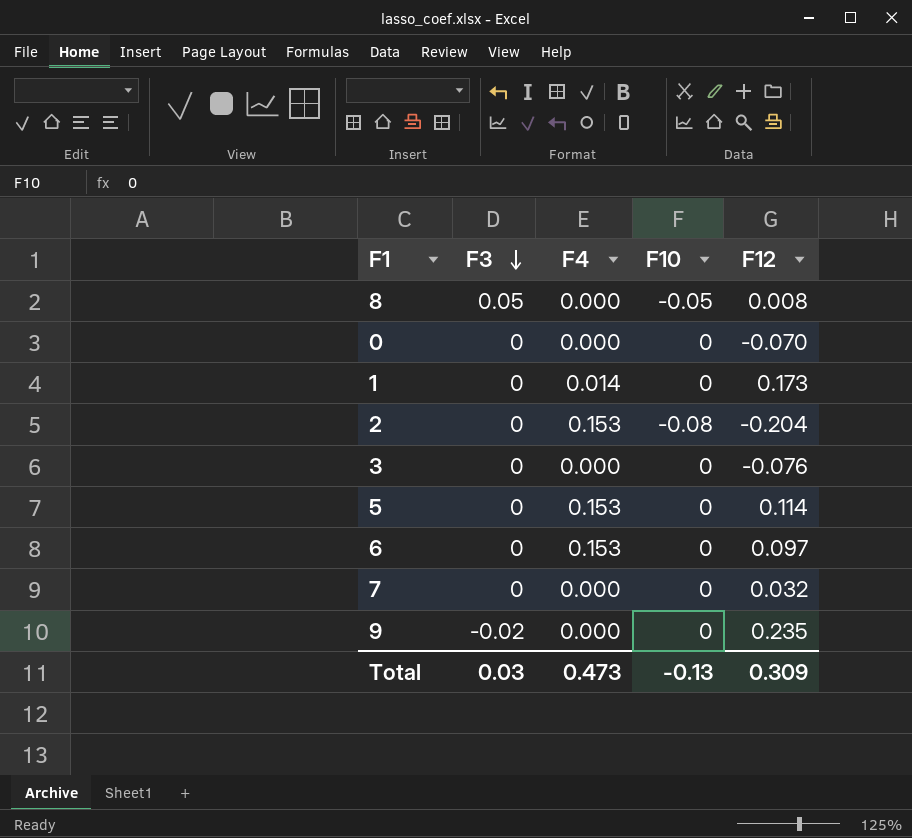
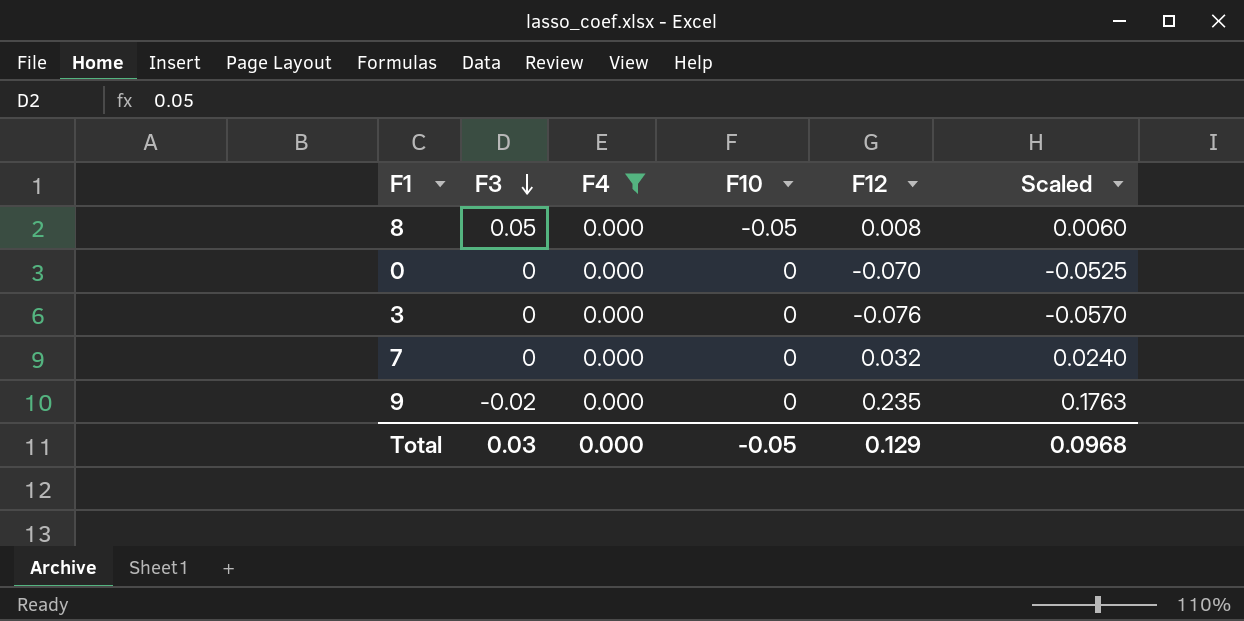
filter: none -> F4 = 0.000
column Scaled | formula: none -> [F12] * 0.75
Total | F4: 0.473 -> 0.000
Total | F10: -0.13 -> -0.05
Total | F12: 0.309 -> 0.129

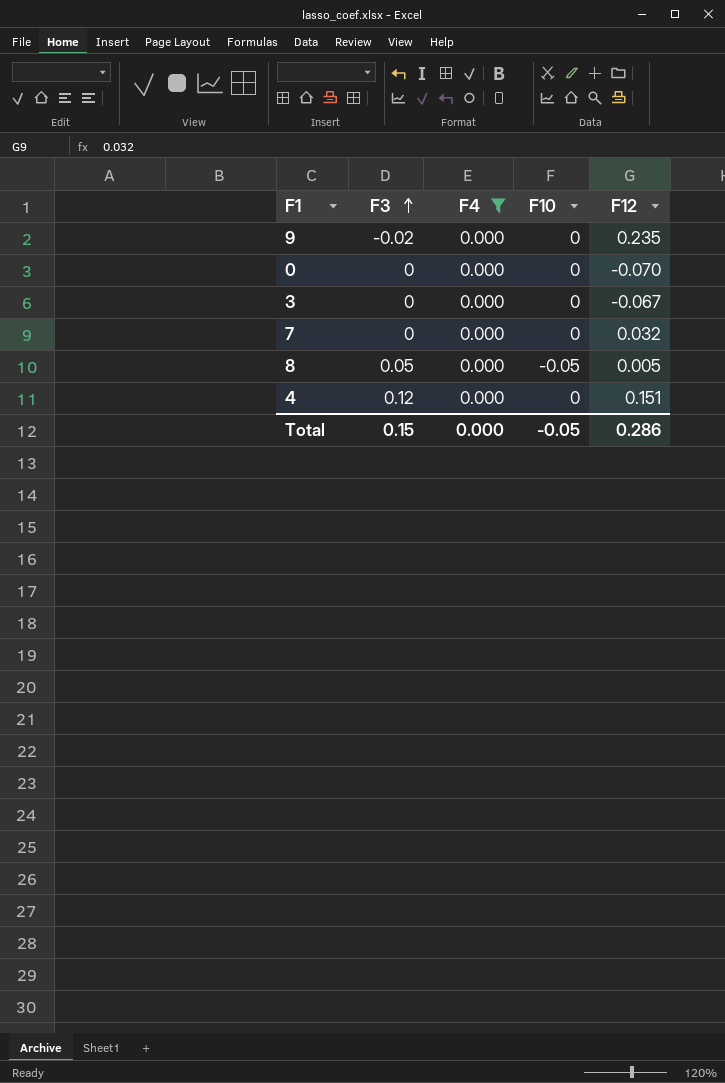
row order: F3 descending -> F3 ascending
column Scaled | formula: [F12] * 0.75 -> none
3 | F12: -0.076 -> -0.067
8 | F12: 0.008 -> 0.005
row 4: none -> 0.12 | 0.000 | 0 | 0.151
Total | F3: 0.03 -> 0.15
Total | F12: 0.129 -> 0.286

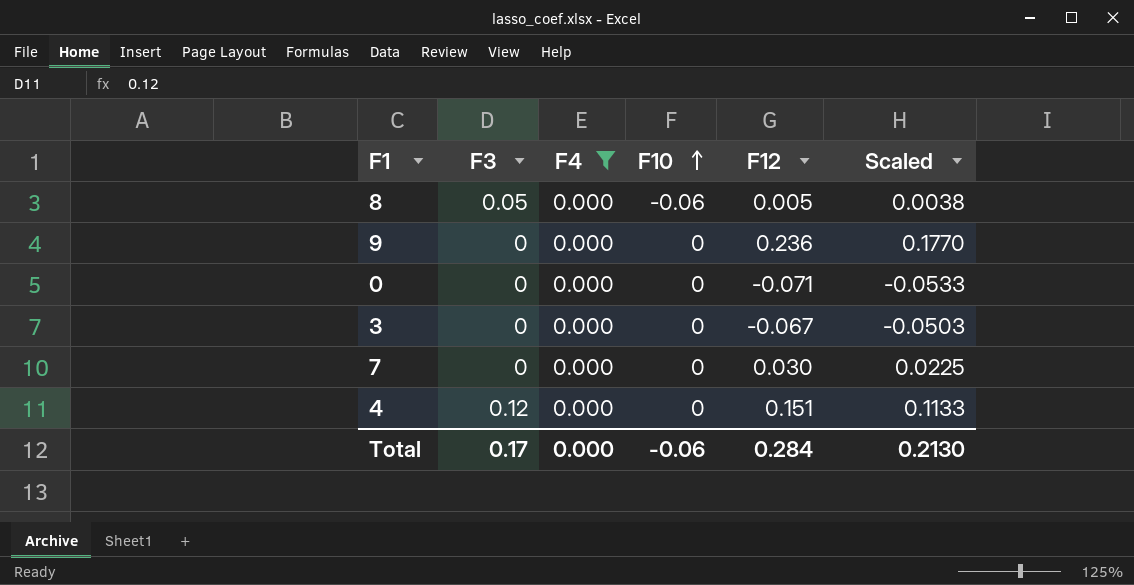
row order: F3 ascending -> F10 ascending
column Scaled | formula: none -> [F12] * 0.75
8 | F10: -0.05 -> -0.06
9 | F3: -0.02 -> 0
9 | F12: 0.235 -> 0.236
0 | F12: -0.070 -> -0.071
7 | F12: 0.032 -> 0.030
Total | F3: 0.15 -> 0.17
Total | F10: -0.05 -> -0.06
Total | F12: 0.286 -> 0.284

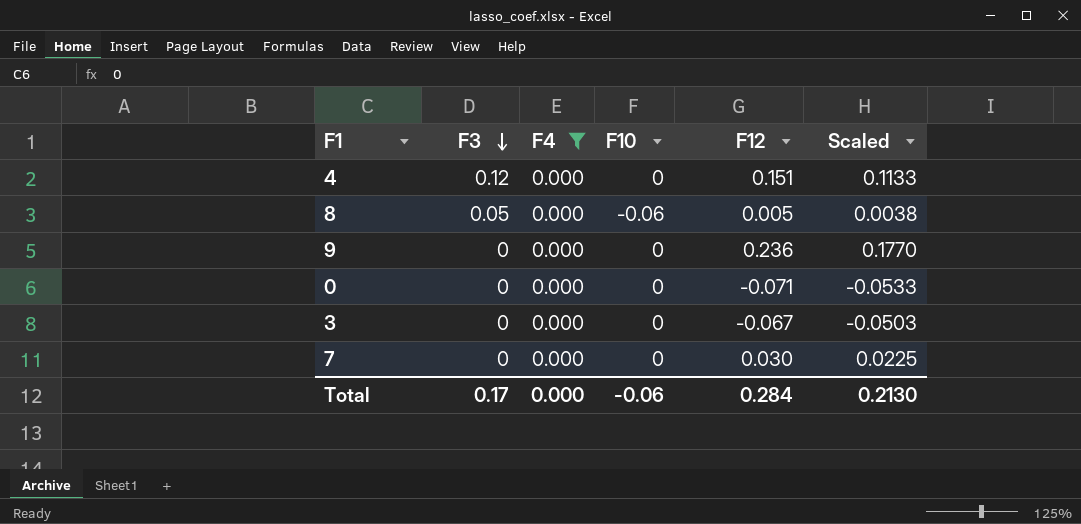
row order: F10 ascending -> F3 descending

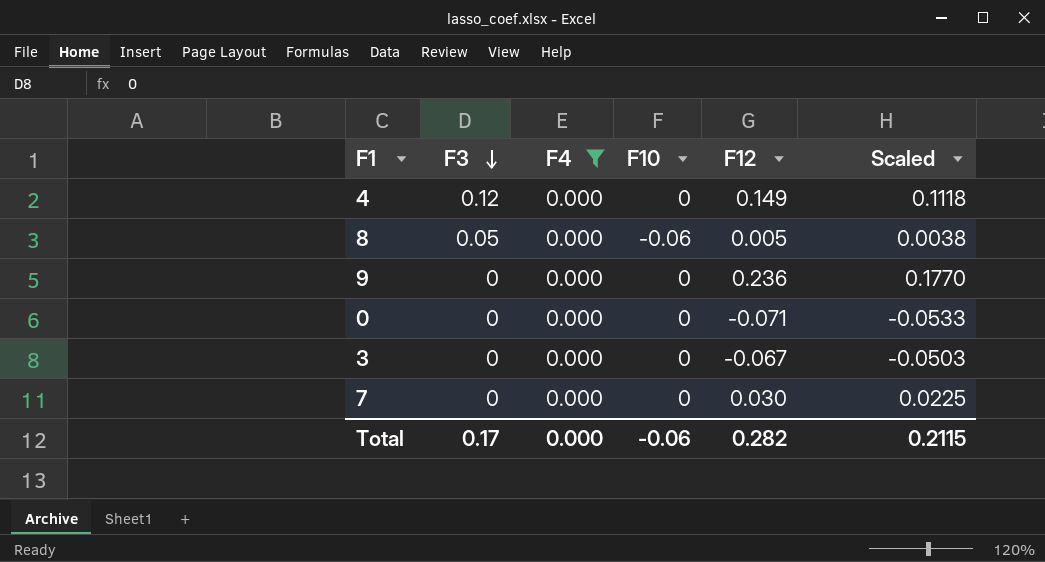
4 | F12: 0.151 -> 0.149
4 | Scaled: 0.1133 -> 0.1118
Total | F12: 0.284 -> 0.282
Total | Scaled: 0.2130 -> 0.2115

